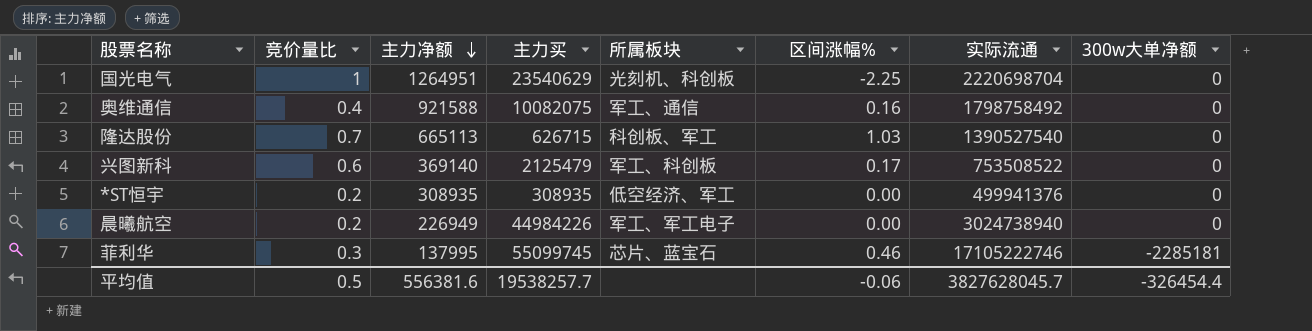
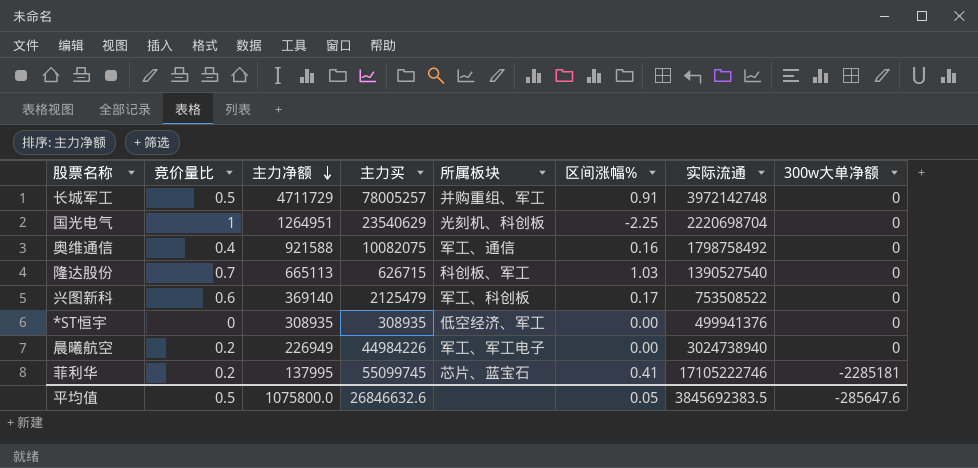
row 长城军工: none -> 0.5 | 4711729 | 78005257 | 并购重组、军工 | 0.91 | 3972142748 | 0
*ST恒宇 | 竞价量比: 0.2 -> 0
菲利华 | 竞价量比: 0.3 -> 0.2
菲利华 | 区间涨幅%: 0.46 -> 0.41
平均值 | 主力净额: 556381.6 -> 1075800.0
平均值 | 主力买: 19538257.7 -> 26846632.6
平均值 | 区间涨幅%: -0.06 -> 0.05
平均值 | 实际流通: 3827628045.7 -> 3845692383.5
平均值 | 300w大单净额: -326454.4 -> -285647.6

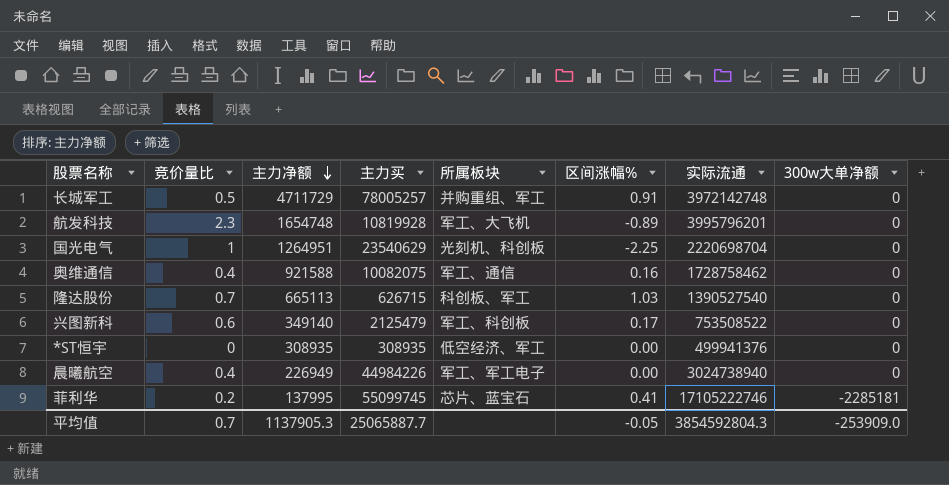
row 航发科技: none -> 2.3 | 1654748 | 10819928 | 军工、大飞机 | -0.89 | 3995796201 | 0
奥维通信 | 实际流通: 1798758492 -> 1728758462
兴图新科 | 主力净额: 369140 -> 349140
晨曦航空 | 竞价量比: 0.2 -> 0.4
平均值 | 竞价量比: 0.5 -> 0.7
平均值 | 主力净额: 1075800.0 -> 1137905.3
平均值 | 主力买: 26846632.6 -> 25065887.7
平均值 | 区间涨幅%: 0.05 -> -0.05
平均值 | 实际流通: 3845692383.5 -> 3854592804.3
平均值 | 300w大单净额: -285647.6 -> -253909.0

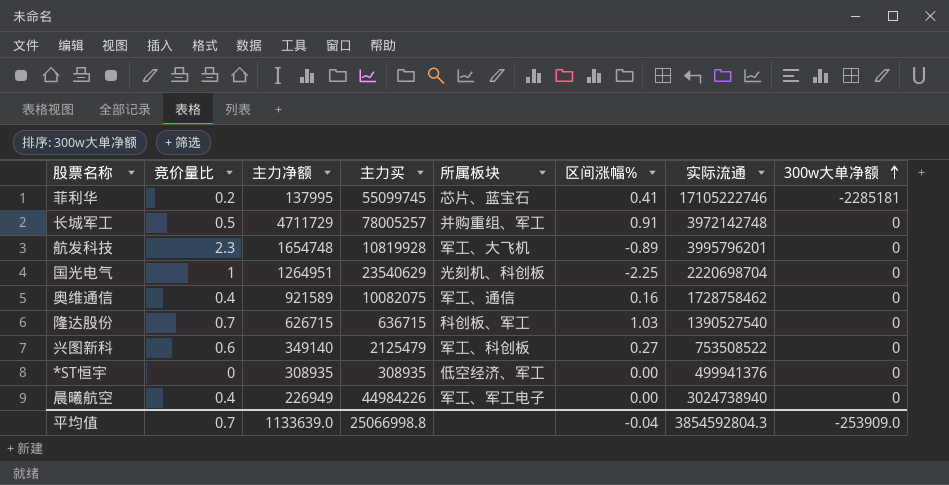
row order: 主力净额 descending -> 300w大单净额 ascending
奥维通信 | 主力净额: 921588 -> 921589
隆达股份 | 主力净额: 665113 -> 626715
隆达股份 | 主力买: 626715 -> 636715
兴图新科 | 区间涨幅%: 0.17 -> 0.27
平均值 | 主力净额: 1137905.3 -> 1133639.0
平均值 | 主力买: 25065887.7 -> 25066998.8
平均值 | 区间涨幅%: -0.05 -> -0.04

